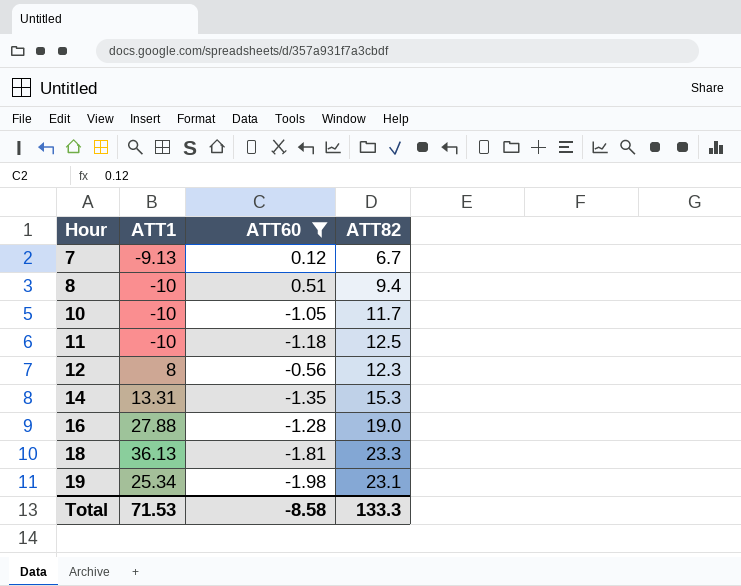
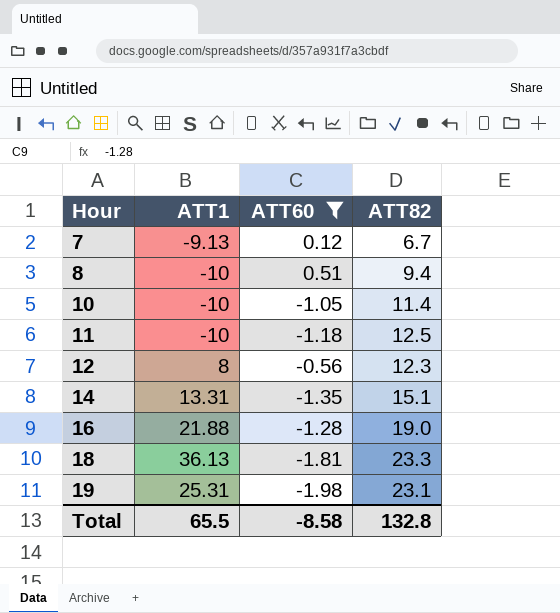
10 | ATT82: 11.7 -> 11.4
14 | ATT82: 15.3 -> 15.1
16 | ATT1: 27.88 -> 21.88
19 | ATT1: 25.34 -> 25.31
Total | ATT1: 71.53 -> 65.5
Total | ATT82: 133.3 -> 132.8

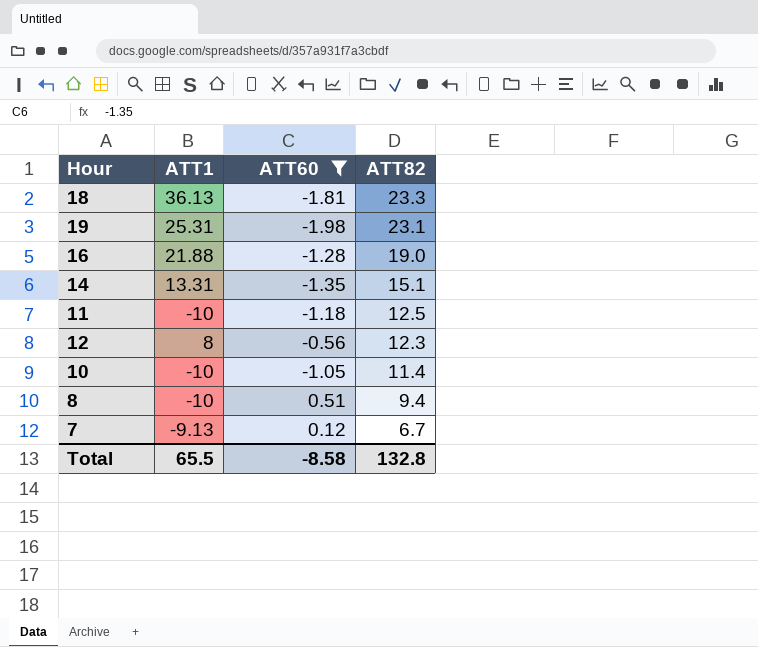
row order: Hour ascending -> ATT82 descending

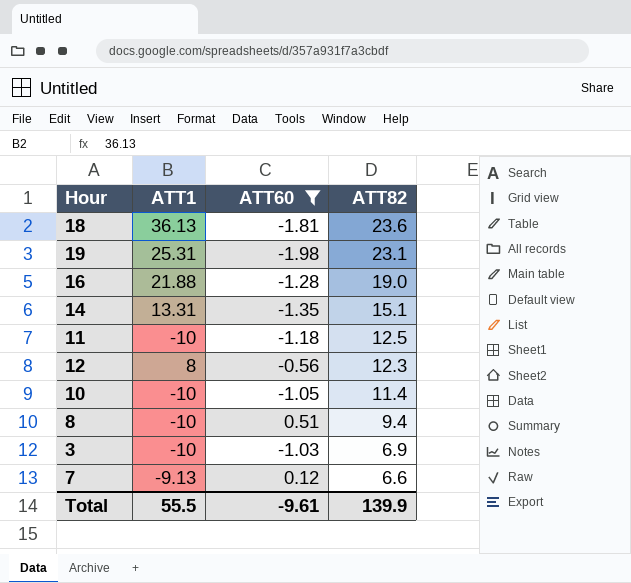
18 | ATT82: 23.3 -> 23.6
row 3: none -> -10 | -1.03 | 6.9
7 | ATT82: 6.7 -> 6.6
Total | ATT1: 65.5 -> 55.5
Total | ATT60: -8.58 -> -9.61
Total | ATT82: 132.8 -> 139.9

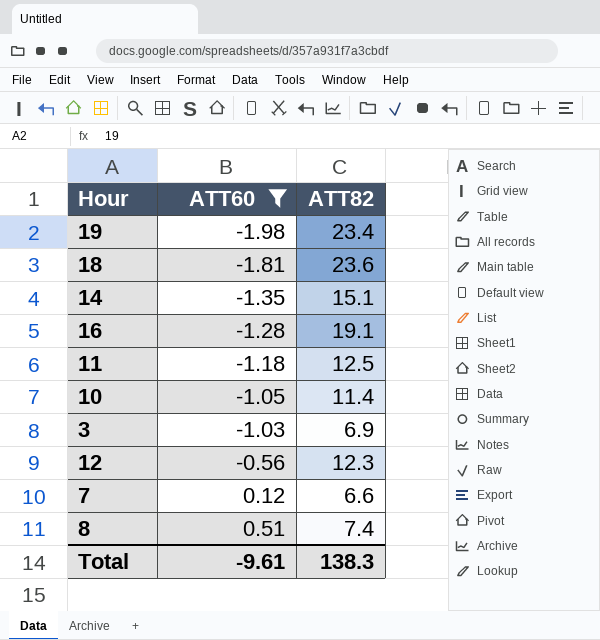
row order: ATT82 descending -> ATT60 ascending
column ATT1 | position: 2 -> none
19 | ATT82: 23.1 -> 23.4
16 | ATT82: 19.0 -> 19.1
8 | ATT82: 9.4 -> 7.4
Total | ATT82: 139.9 -> 138.3

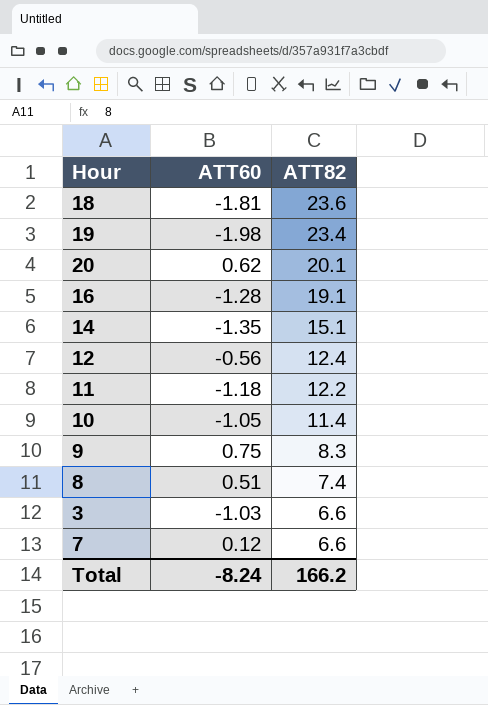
filter: ATT60 <= 0.51 -> none
row order: ATT60 ascending -> ATT82 descending
12 | ATT82: 12.3 -> 12.4
11 | ATT82: 12.5 -> 12.2
3 | ATT82: 6.9 -> 6.6
Total | ATT60: -9.61 -> -8.24
Total | ATT82: 138.3 -> 166.2

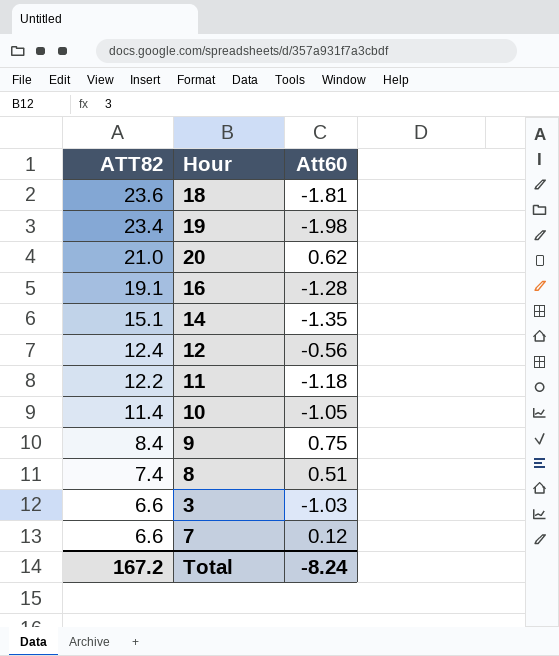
column ATT82 | position: 3 -> 1
column name: ATT60 -> Att60
20 | ATT82: 20.1 -> 21.0
9 | ATT82: 8.3 -> 8.4
Total | ATT82: 166.2 -> 167.2

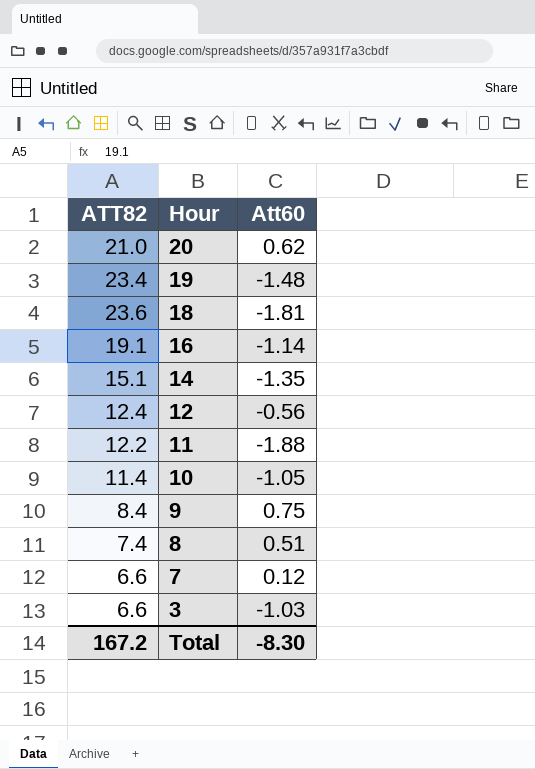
row order: ATT82 descending -> Hour descending
19 | Att60: -1.98 -> -1.48
16 | Att60: -1.28 -> -1.14
11 | Att60: -1.18 -> -1.88
Total | Att60: -8.24 -> -8.30

